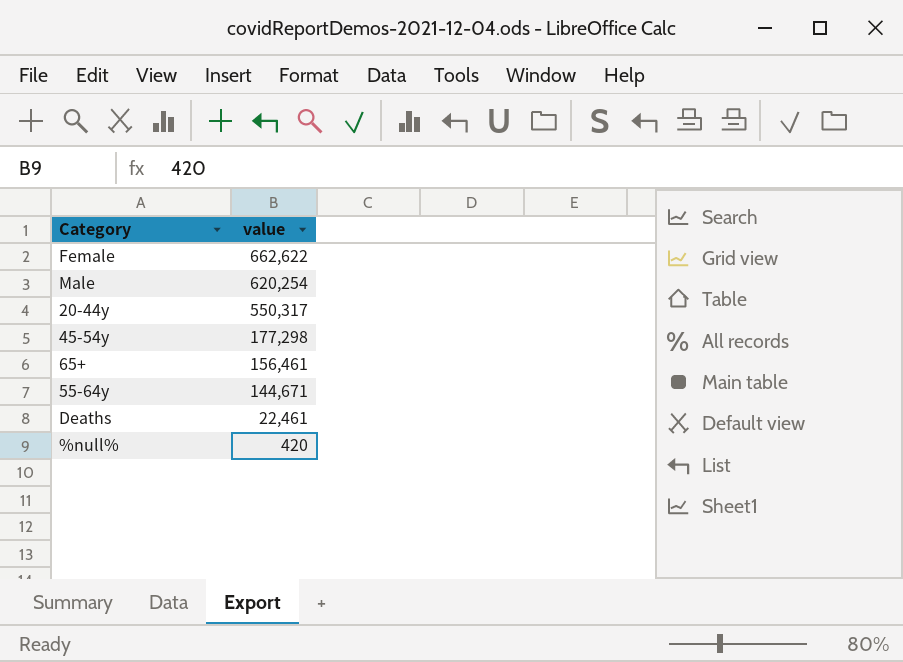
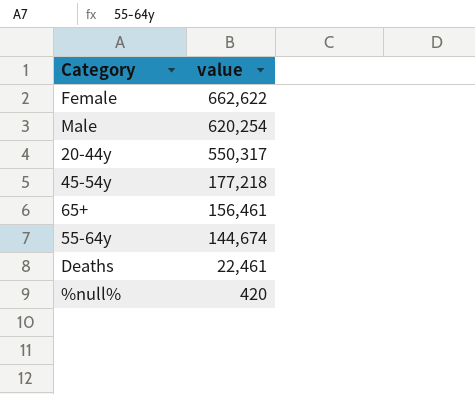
45-54y | value: 177,298 -> 177,218
55-64y | value: 144,671 -> 144,674

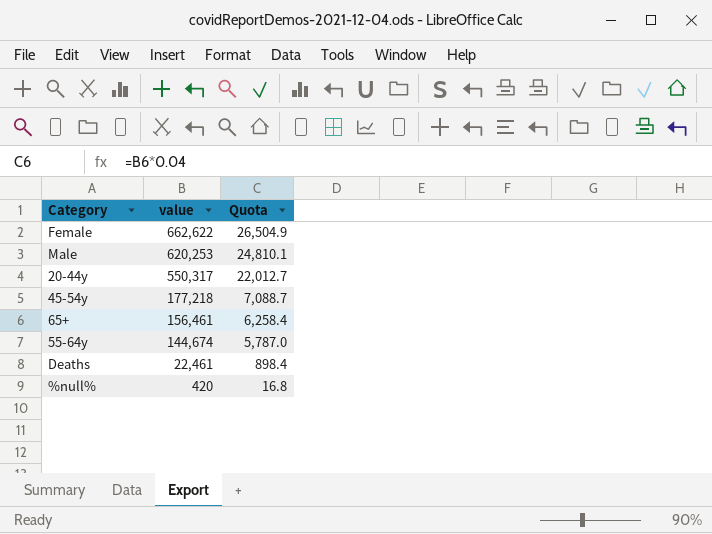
column Quota | formula: none -> [value] * 0.04
Male | value: 620,254 -> 620,253

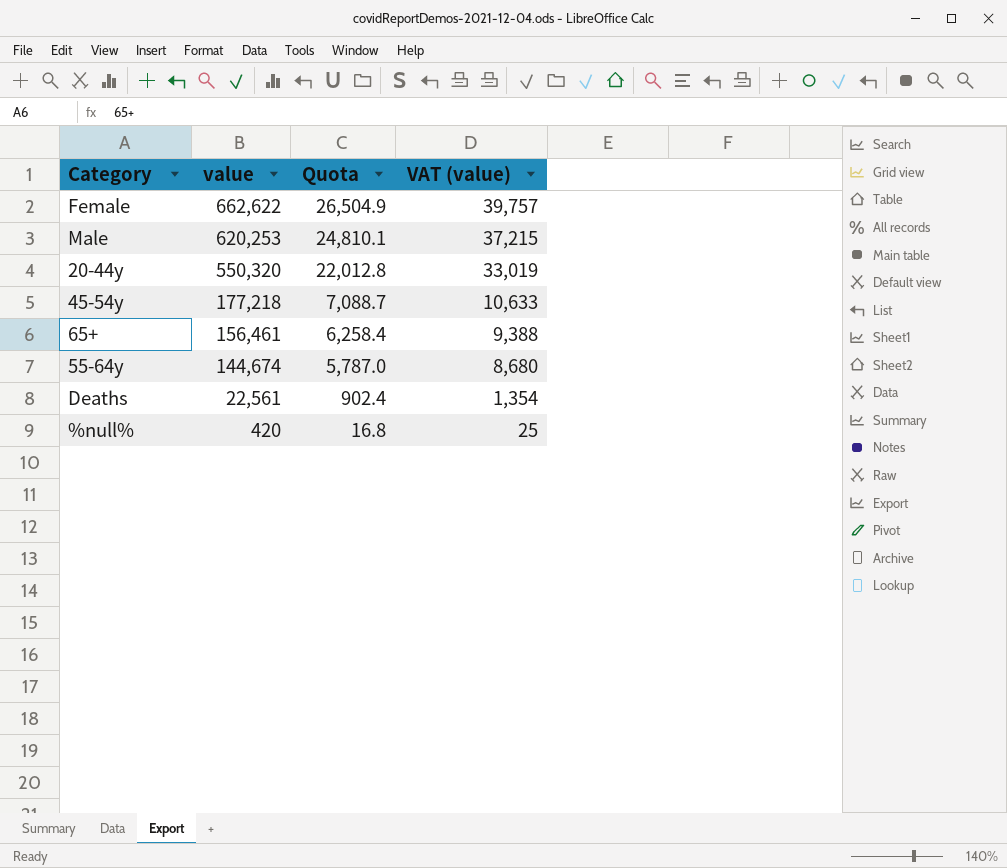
column VAT (value) | formula: none -> [value] * 0.06
20-44y | value: 550,317 -> 550,320
20-44y | Quota: 22,012.7 -> 22,012.8
Deaths | value: 22,461 -> 22,561
Deaths | Quota: 898.4 -> 902.4

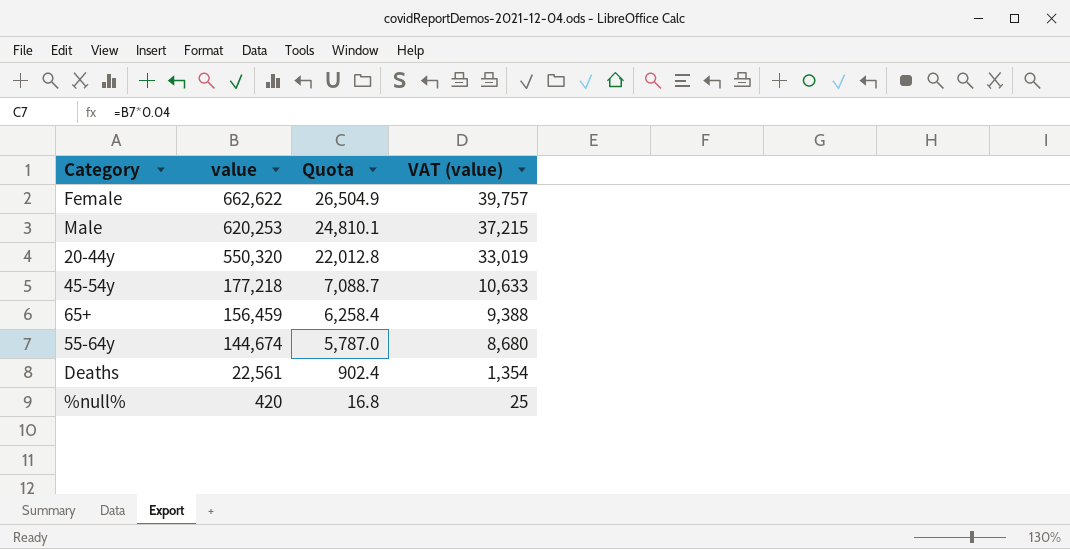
65+ | value: 156,461 -> 156,459

